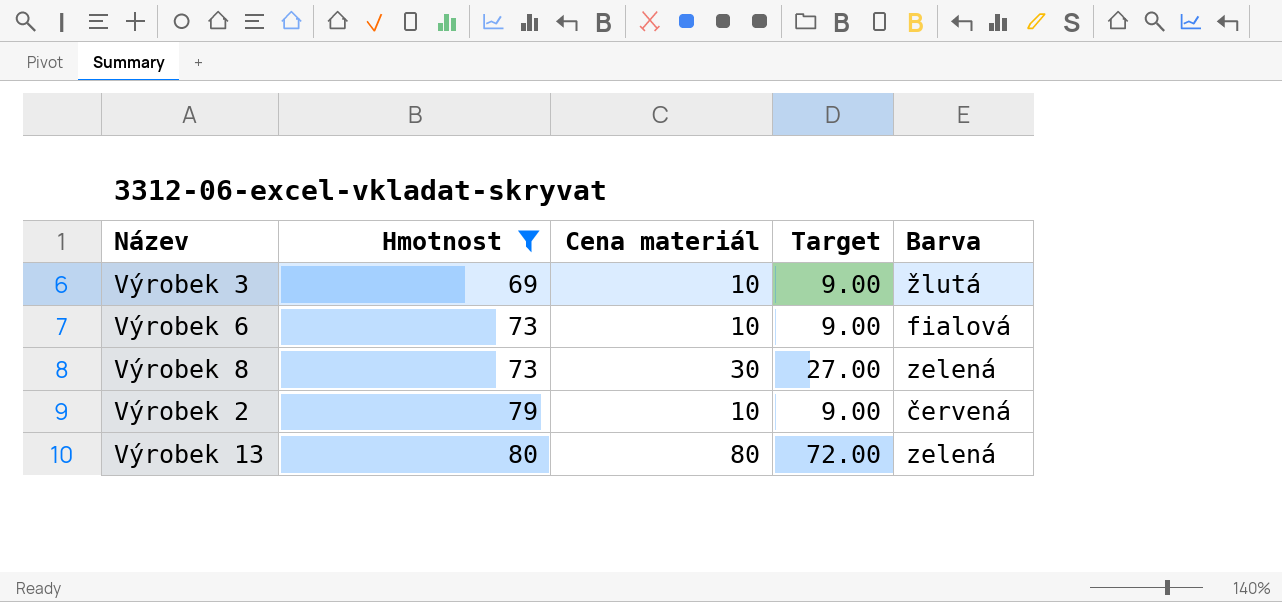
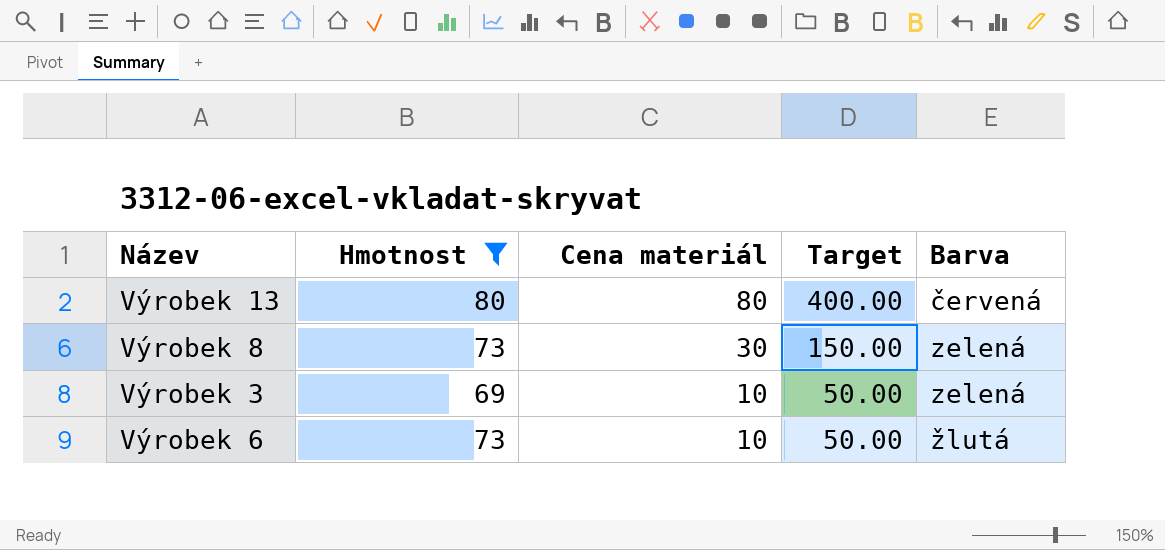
row order: Hmotnost ascending -> Cena materiál descending
column Target | formula: [Cena materiál] * 0.9 -> [Cena materiál] * 5
row Výrobek 2: 79 | 10 | 9.00 | červená -> none
Výrobek 13 | Barva: zelená -> červená
Výrobek 3 | Barva: žlutá -> zelená
Výrobek 6 | Barva: fialová -> žlutá

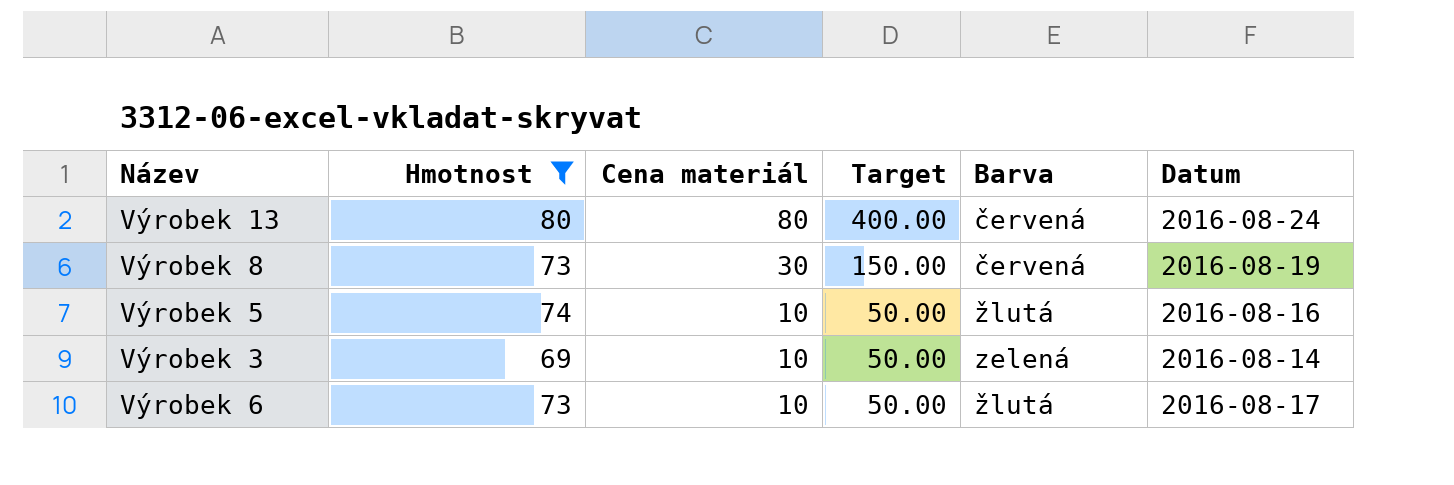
column Datum | position: none -> 6
Výrobek 8 | Barva: zelená -> červená
row Výrobek 5: none -> 74 | 10 | 50.00 | žlutá | 2016-08-16

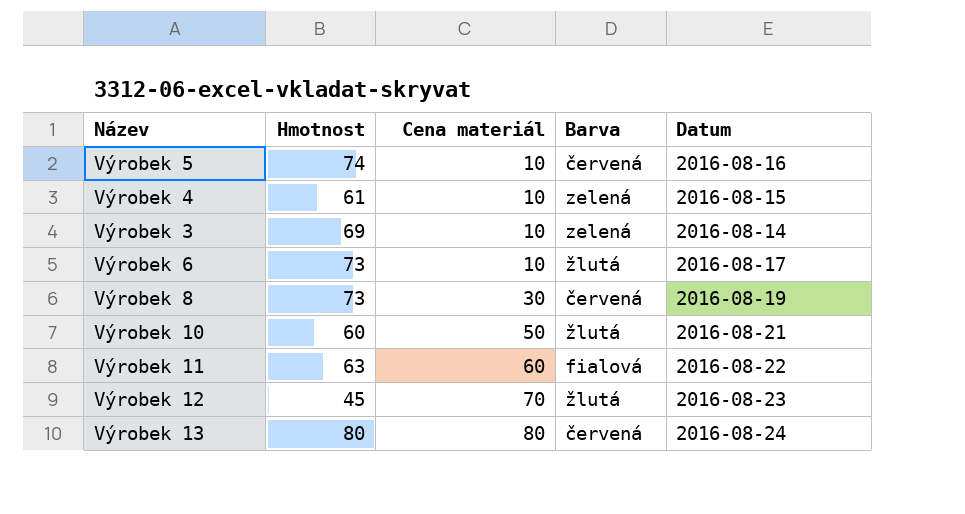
filter: Hmotnost >= 69 -> none
row order: Cena materiál descending -> Cena materiál ascending
column Target | formula: [Cena materiál] * 5 -> none
Výrobek 5 | Barva: žlutá -> červená

